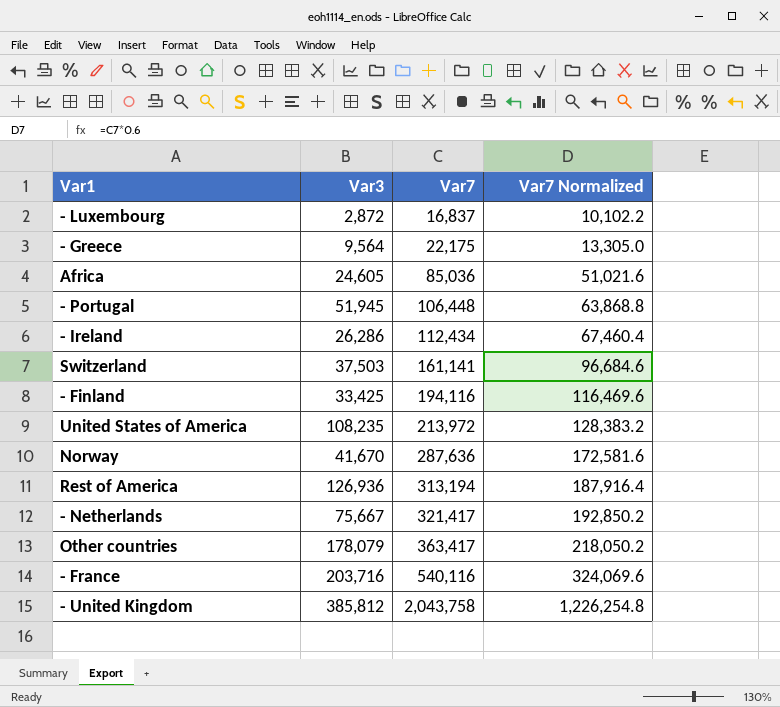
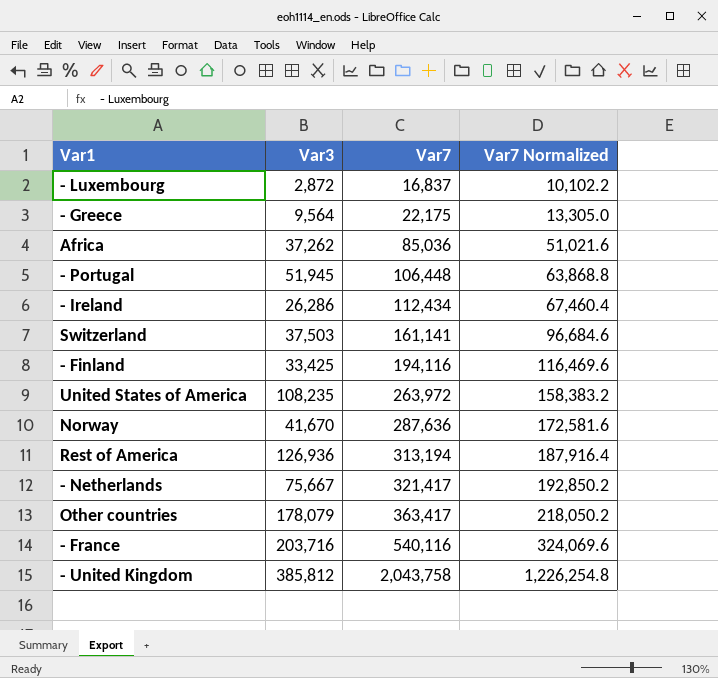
Africa | Var3: 24,605 -> 37,262
United States of America | Var7: 213,972 -> 263,972
United States of America | Var7 Normalized: 128,383.2 -> 158,383.2

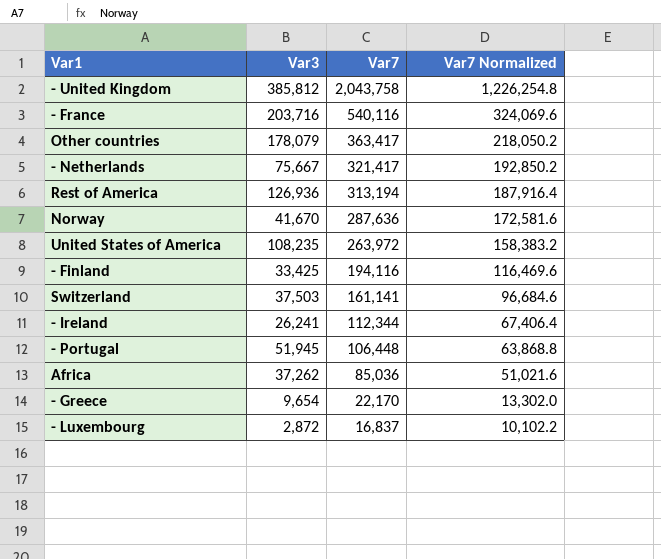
row order: Var7 ascending -> Var7 descending
- Ireland | Var3: 26,286 -> 26,241
- Ireland | Var7: 112,434 -> 112,344
- Ireland | Var7 Normalized: 67,460.4 -> 67,406.4
- Greece | Var3: 9,564 -> 9,654
- Greece | Var7: 22,175 -> 22,170
- Greece | Var7 Normalized: 13,305.0 -> 13,302.0

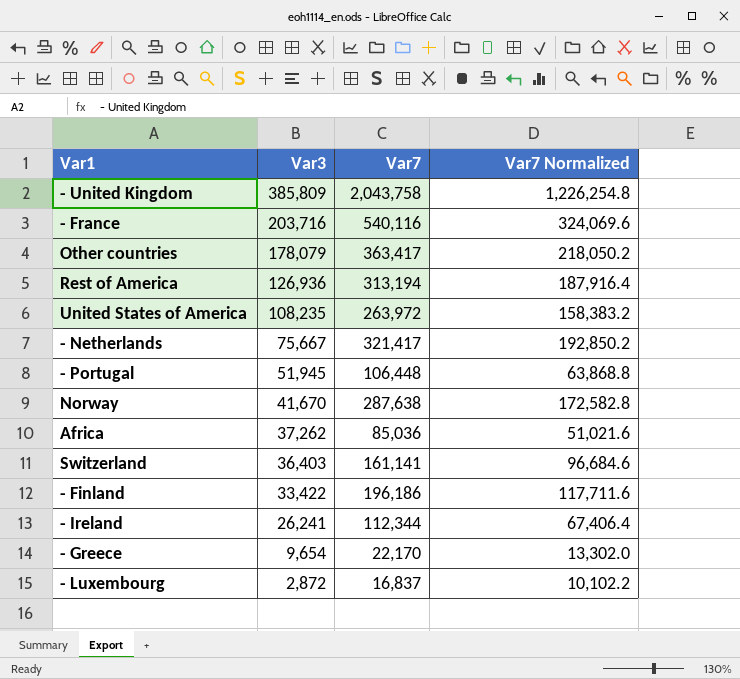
row order: Var7 descending -> Var3 descending
- United Kingdom | Var3: 385,812 -> 385,809
Norway | Var7: 287,636 -> 287,638
Norway | Var7 Normalized: 172,581.6 -> 172,582.8
Switzerland | Var3: 37,503 -> 36,403
- Finland | Var3: 33,425 -> 33,422
- Finland | Var7: 194,116 -> 196,186
- Finland | Var7 Normalized: 116,469.6 -> 117,711.6

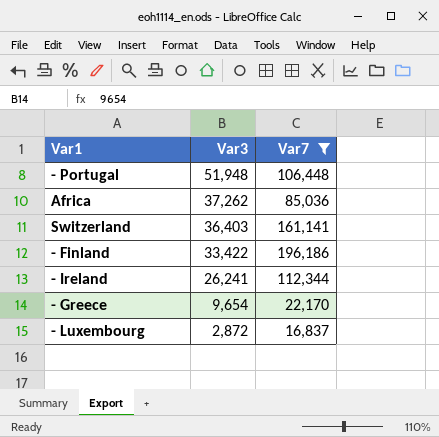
filter: none -> Var7 <= 196,186
column Var7 Normalized | formula: [Var7] * 0.6 -> none
- Portugal | Var3: 51,945 -> 51,948

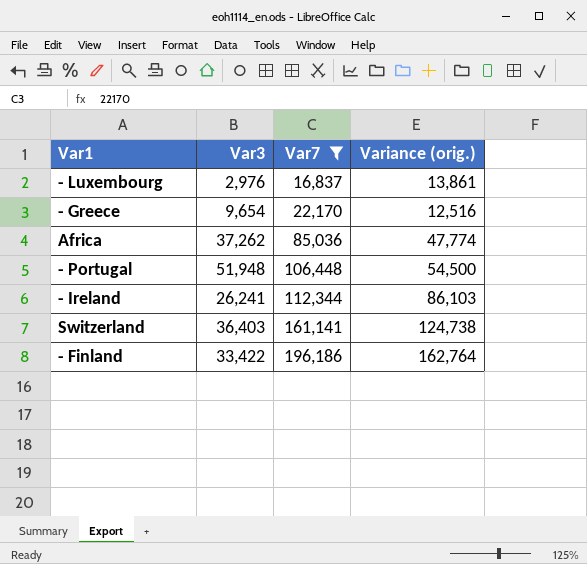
row order: Var3 descending -> Var7 ascending
column Variance (orig.) | formula: none -> [Var7] - [Var3]
- Luxembourg | Var3: 2,872 -> 2,976

